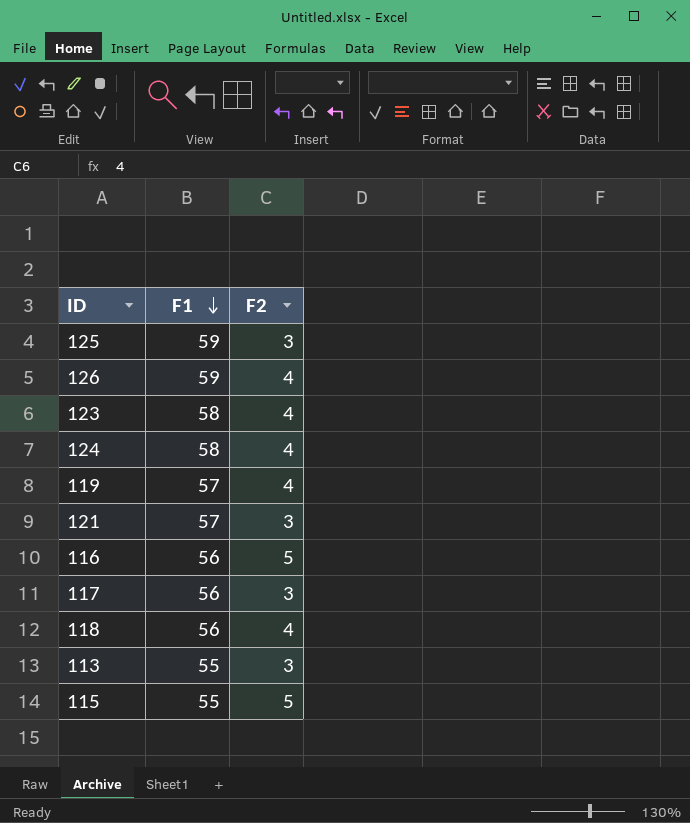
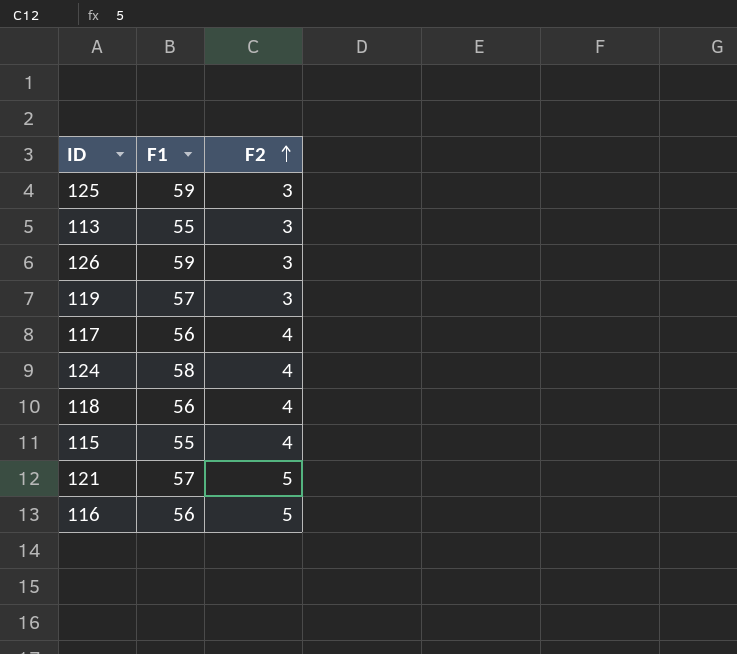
row order: F1 descending -> F2 ascending
row 123: 58 | 4 -> none
126 | F2: 4 -> 3
119 | F2: 4 -> 3
117 | F2: 3 -> 4
115 | F2: 5 -> 4
121 | F2: 3 -> 5

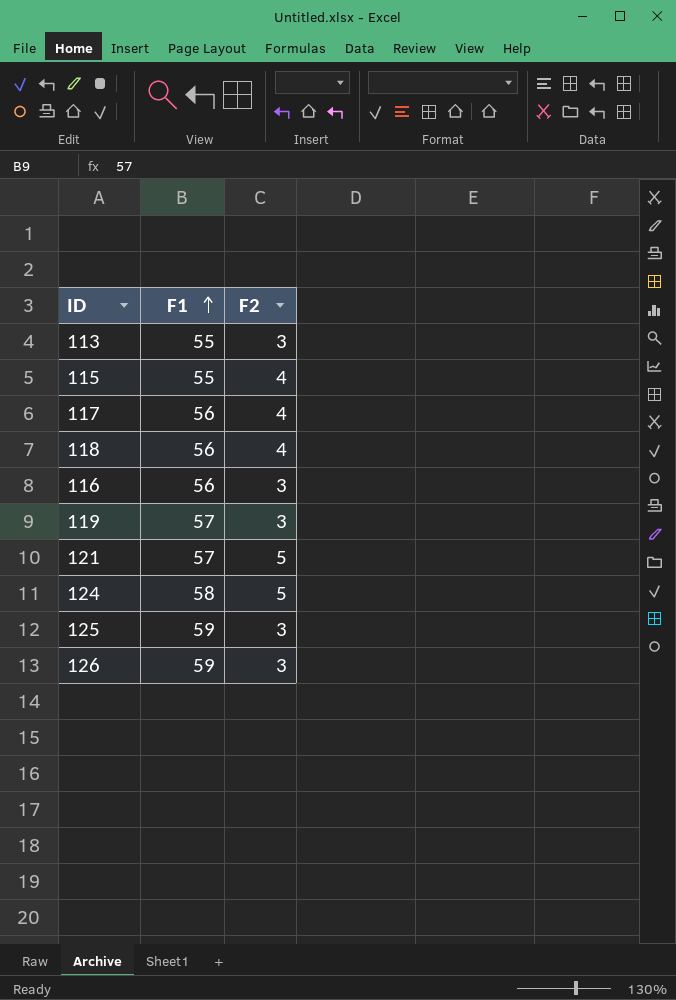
row order: F2 ascending -> F1 ascending
116 | F2: 5 -> 3
124 | F2: 4 -> 5

